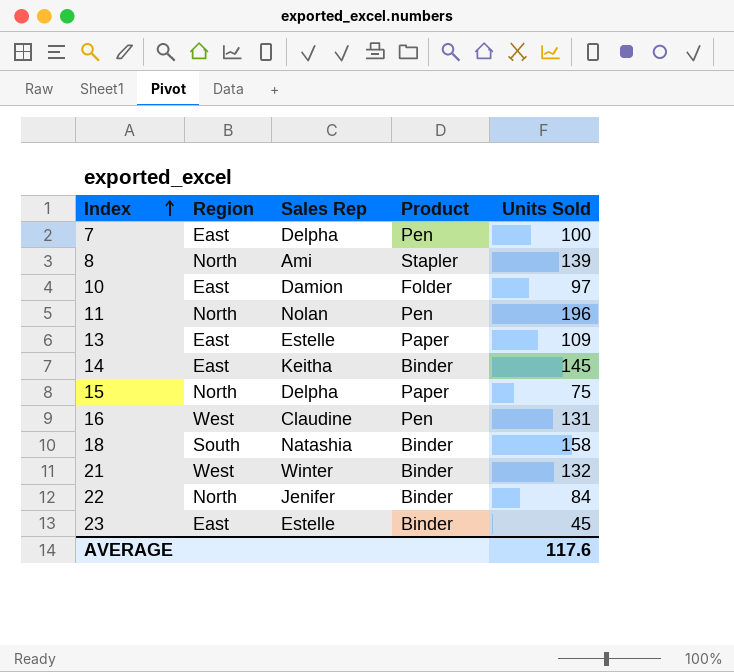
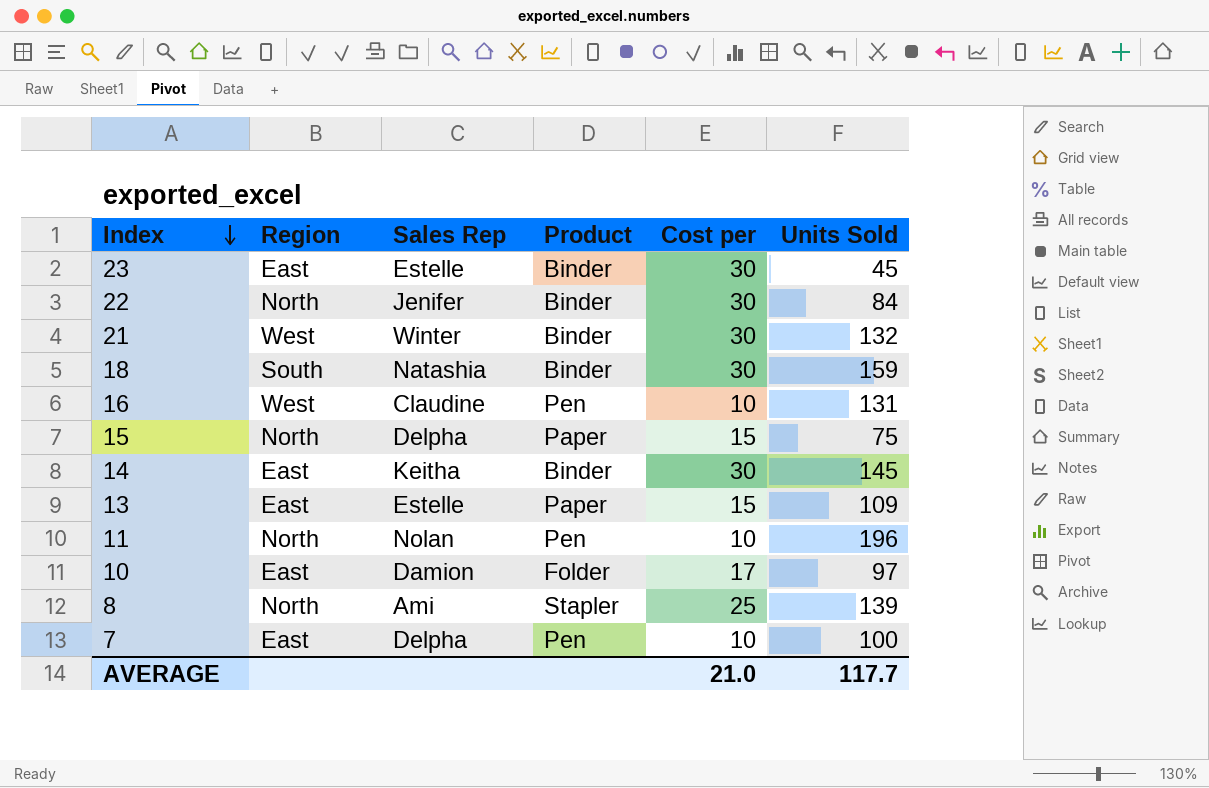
row order: Index ascending -> Index descending
column Cost per | position: none -> 5
18 | Units Sold: 158 -> 159
AVERAGE | Units Sold: 117.6 -> 117.7

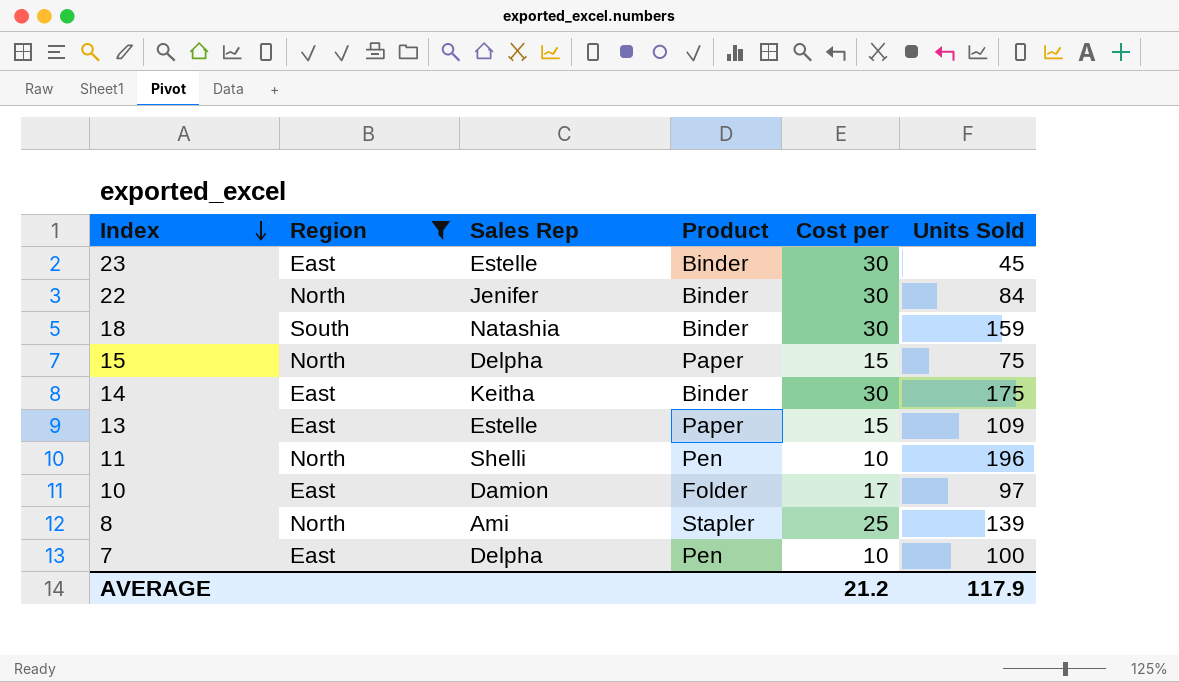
filter: none -> Region != West
14 | Units Sold: 145 -> 175
11 | Sales Rep: Nolan -> Shelli
AVERAGE | Cost per: 21.0 -> 21.2
AVERAGE | Units Sold: 117.7 -> 117.9

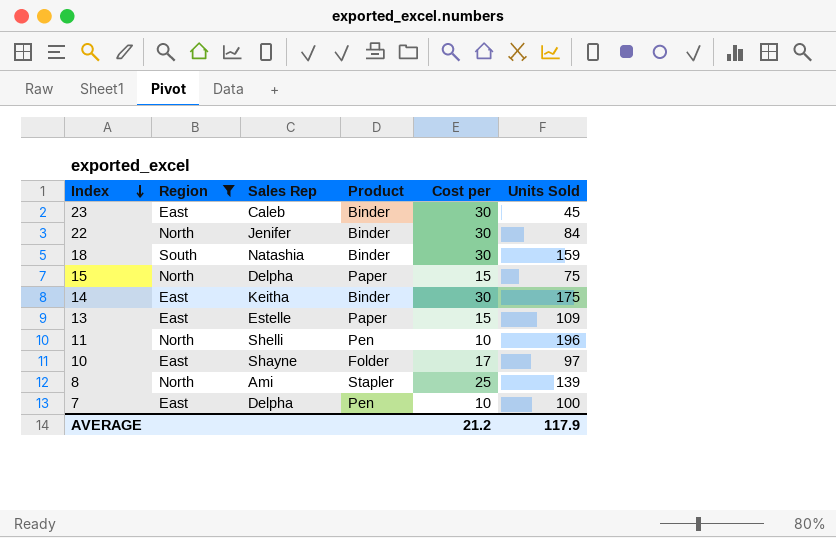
23 | Sales Rep: Estelle -> Caleb
10 | Sales Rep: Damion -> Shayne

